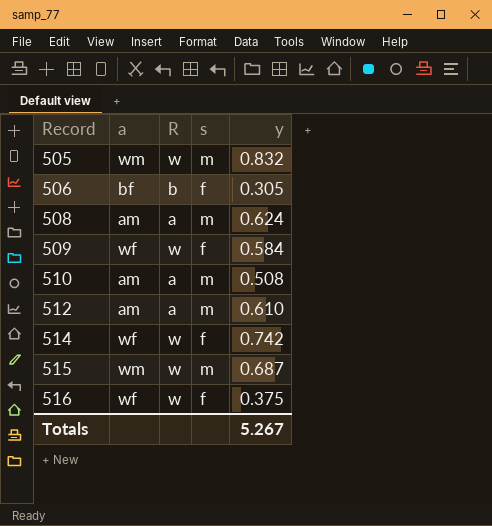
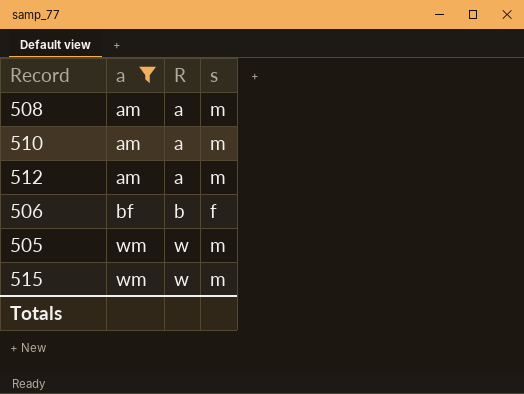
filter: none -> a != wf
row order: Record ascending -> a ascending
column y | position: 5 -> none

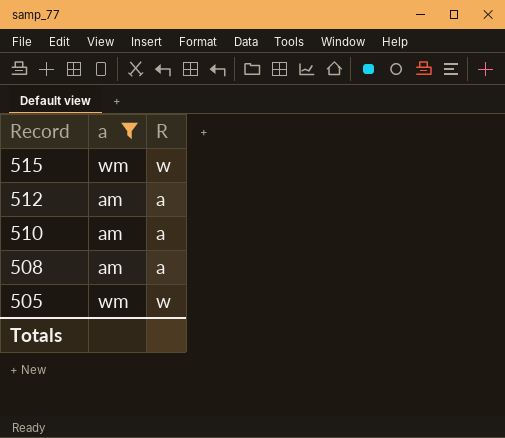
row order: a ascending -> Record descending
column s | position: 4 -> none
row 506: bf | b | f -> none

